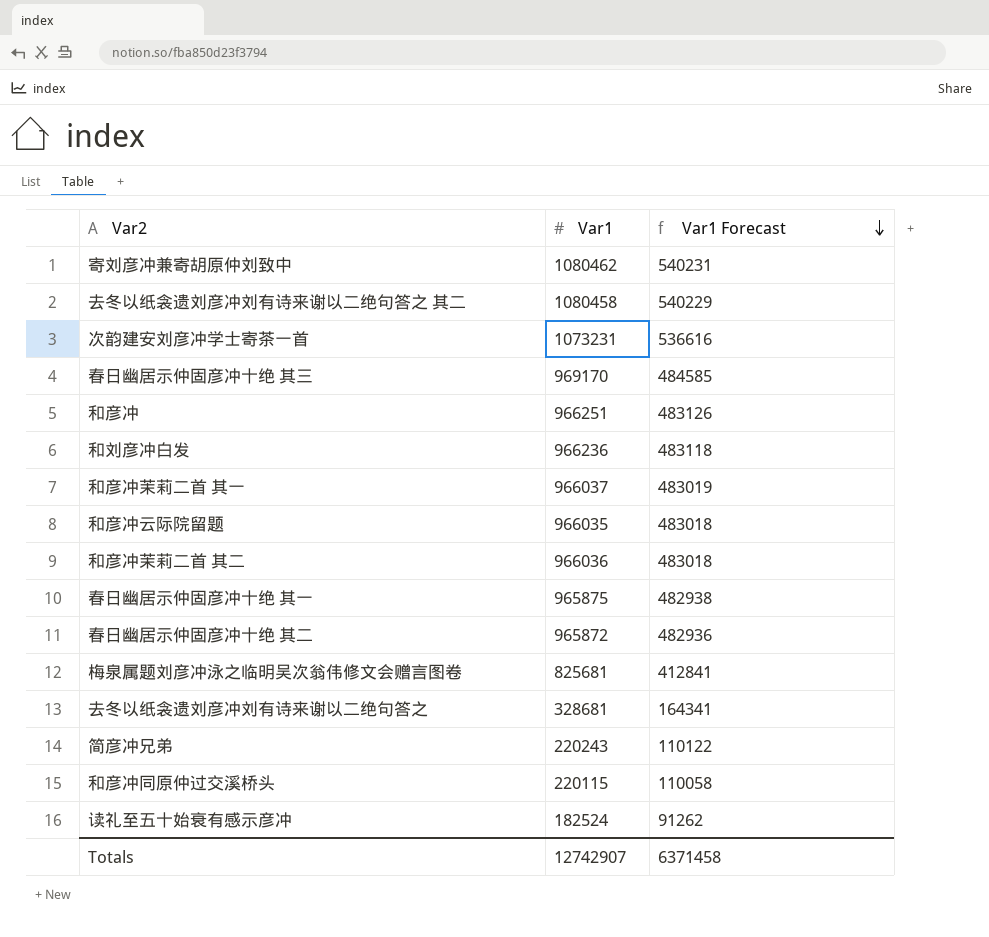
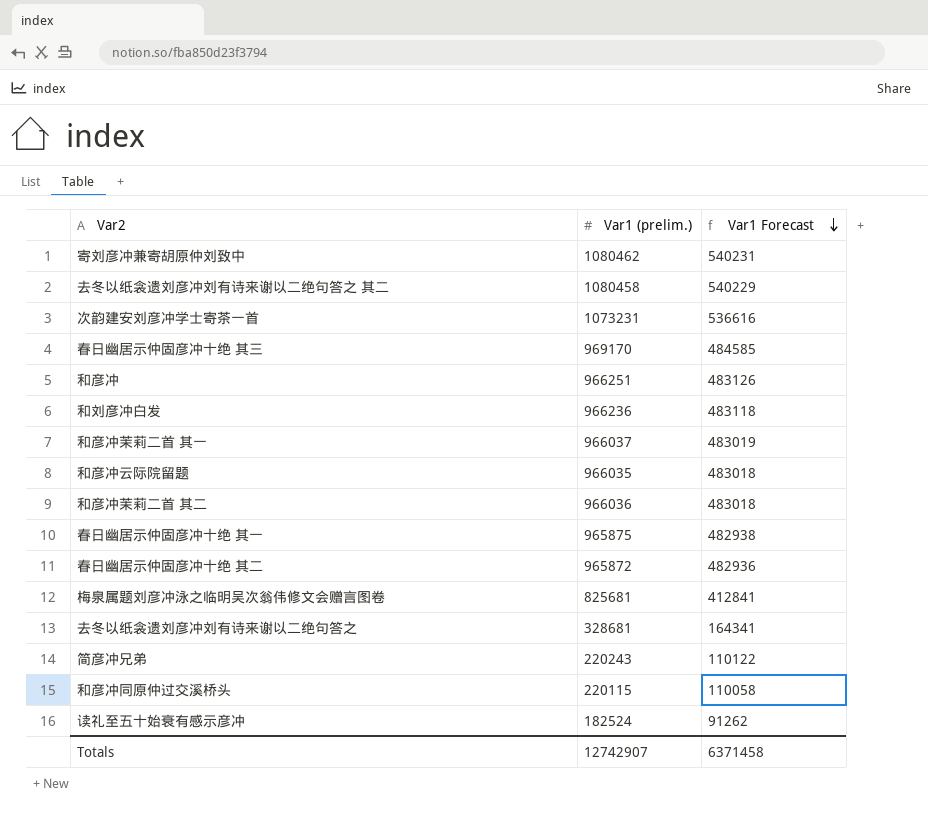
column name: Var1 -> Var1 (prelim.)

